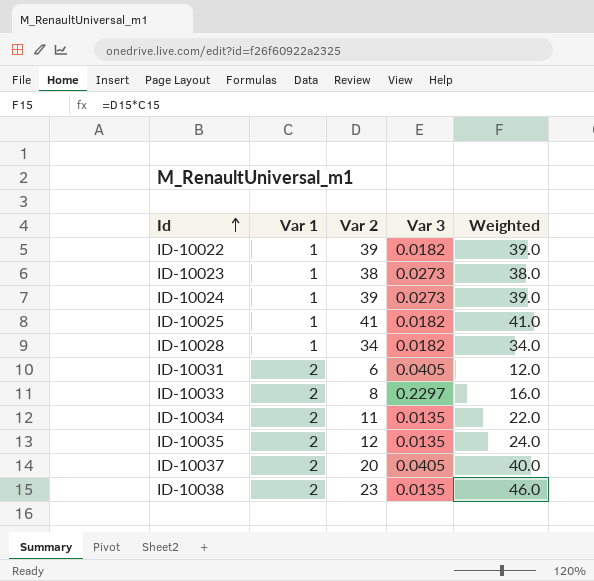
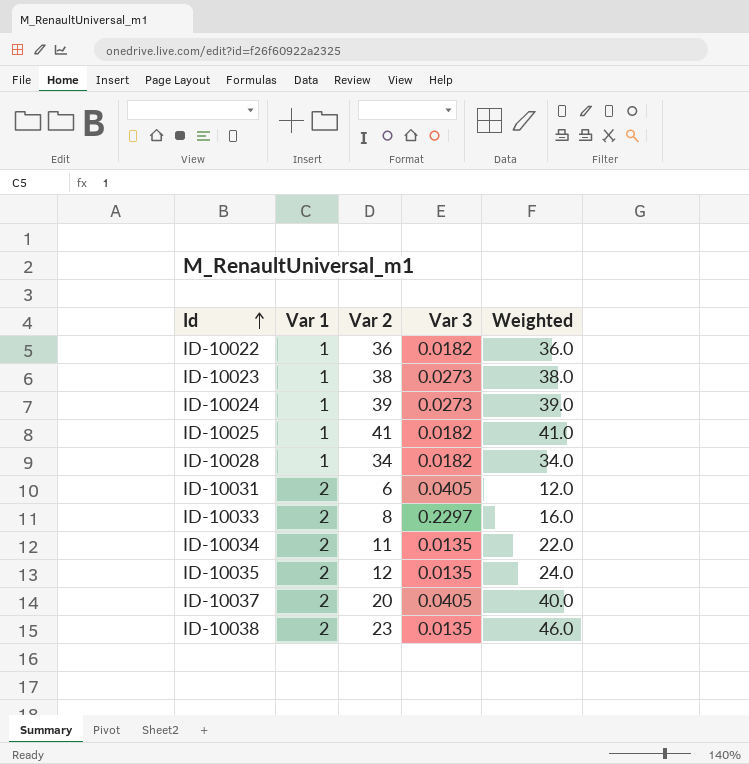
ID-10022 | Var 2: 39 -> 36
ID-10022 | Weighted: 39.0 -> 36.0

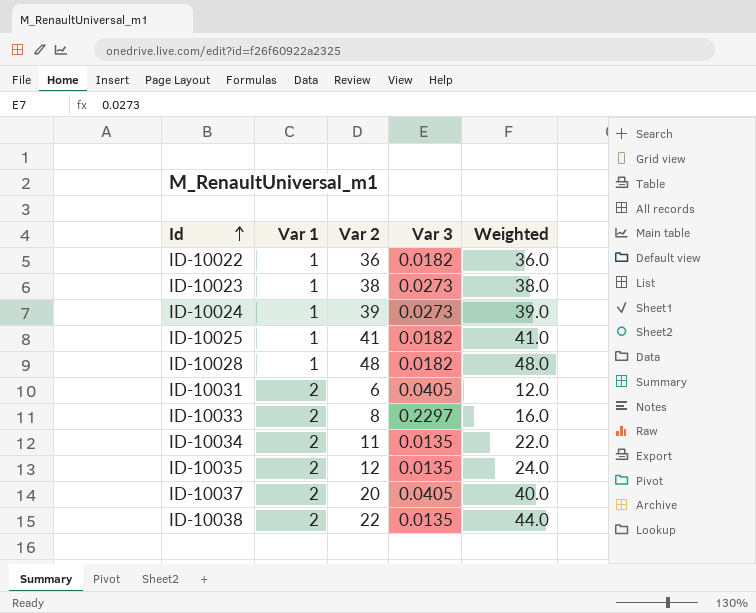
ID-10028 | Var 2: 34 -> 48
ID-10028 | Weighted: 34.0 -> 48.0
ID-10038 | Var 2: 23 -> 22
ID-10038 | Weighted: 46.0 -> 44.0

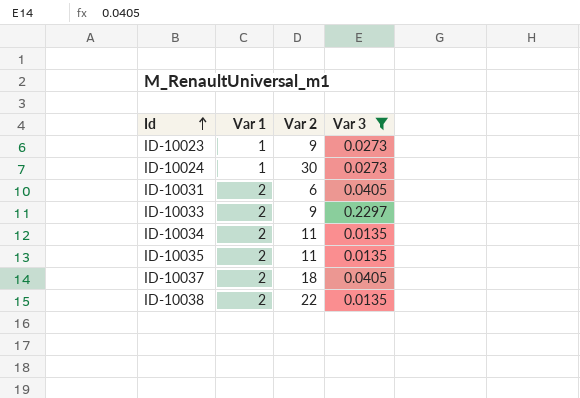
filter: none -> Var 3 != 0.0182
column Weighted | formula: [Var 1] * [Var 2] -> none
ID-10023 | Var 2: 38 -> 9
ID-10024 | Var 2: 39 -> 30
ID-10033 | Var 2: 8 -> 9
ID-10035 | Var 2: 12 -> 11
ID-10037 | Var 2: 20 -> 18

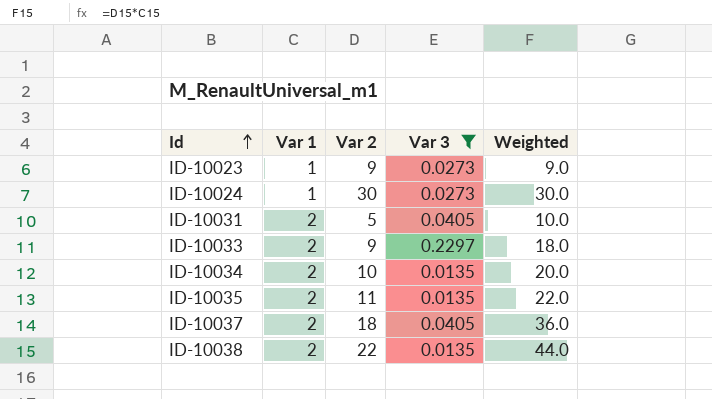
column Weighted | formula: none -> [Var 1] * [Var 2]
ID-10031 | Var 2: 6 -> 5
ID-10034 | Var 2: 11 -> 10

